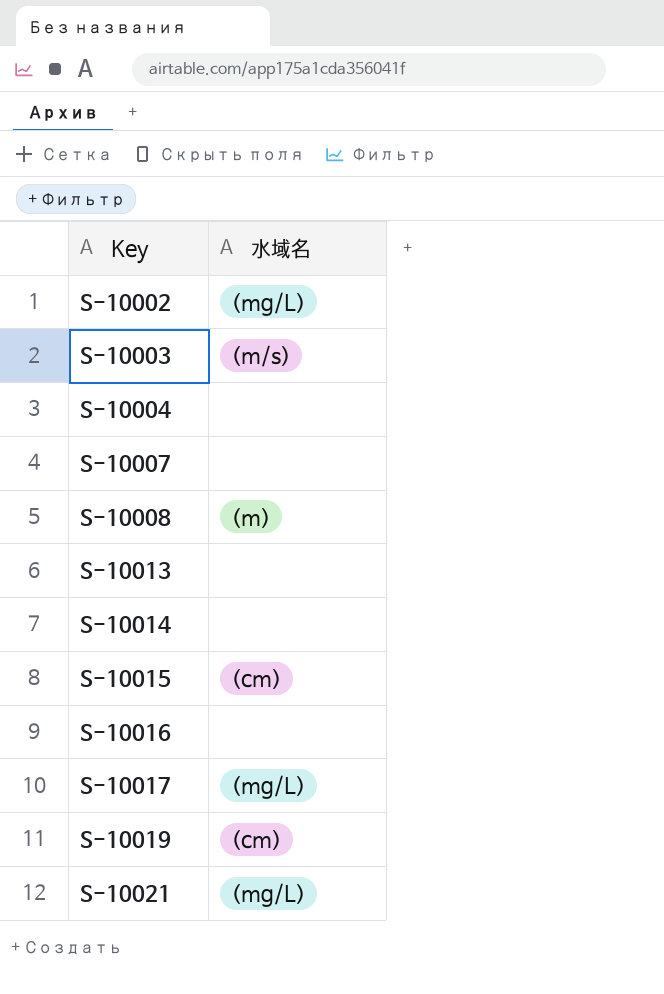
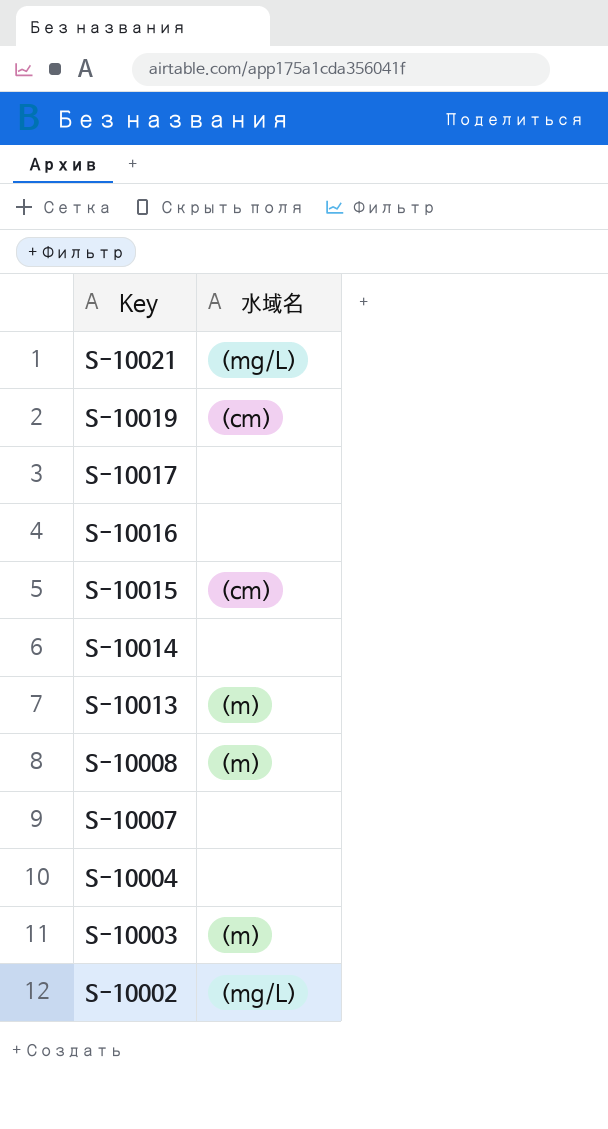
row order: Key ascending -> Key descending
S-10017 | 水域名: (mg/L) -> none
S-10013 | 水域名: none -> (m)
S-10003 | 水域名: (m/s) -> (m)

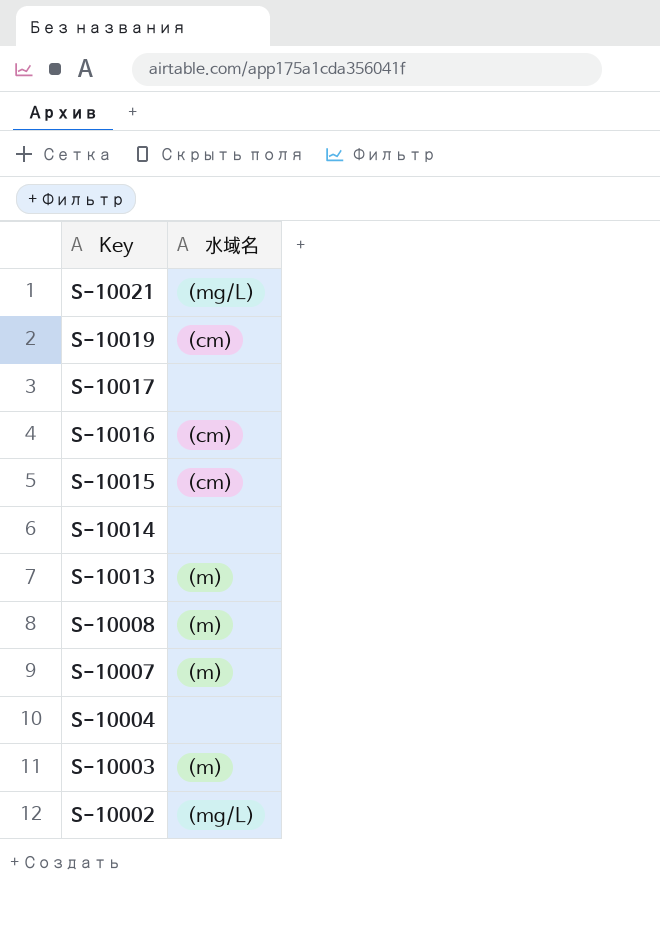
S-10016 | 水域名: none -> (cm)
S-10007 | 水域名: none -> (m)

